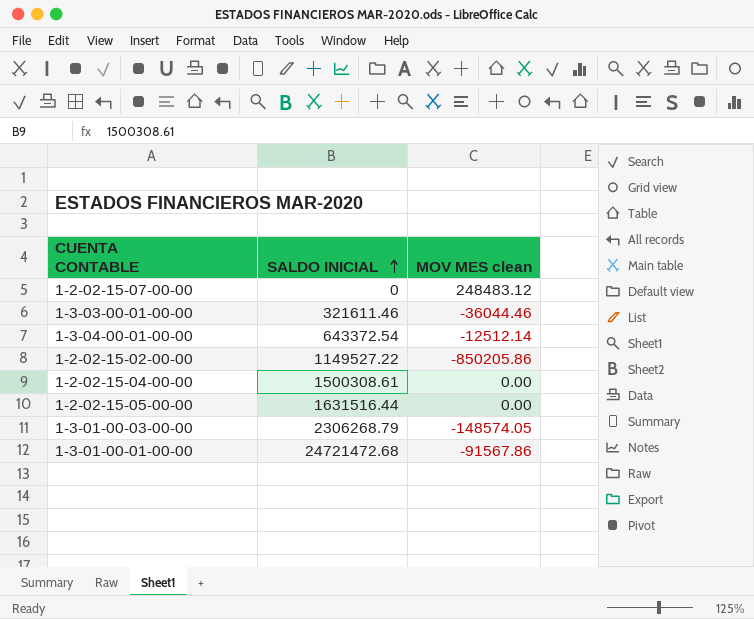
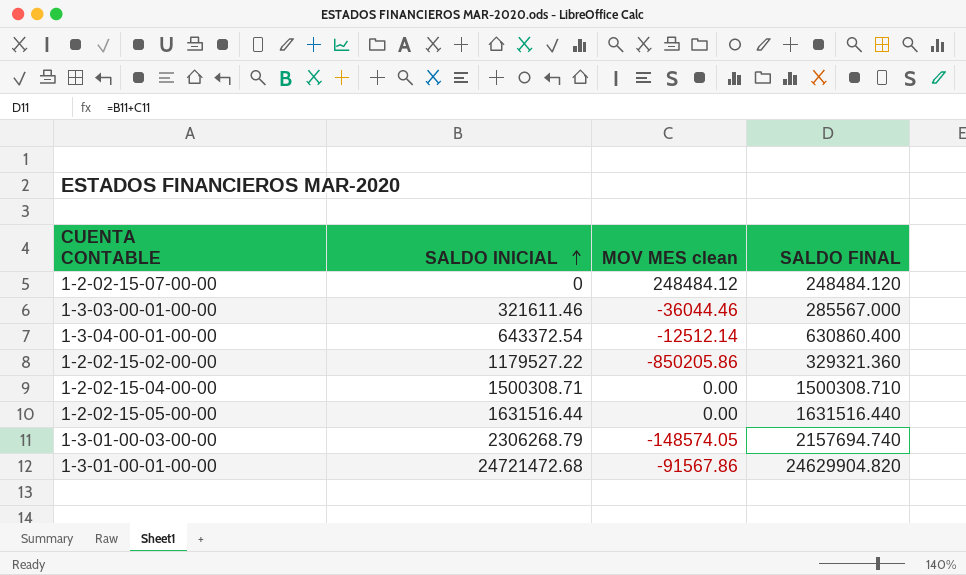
column SALDO FINAL | formula: none -> [SALDO INICIAL] + [MOV MES clean]
1-2-02-15-07-00-00 | MOV MES clean: 248483.12 -> 248484.12
1-2-02-15-02-00-00 | SALDO INICIAL: 1149527.22 -> 1179527.22
1-2-02-15-04-00-00 | SALDO INICIAL: 1500308.61 -> 1500308.71

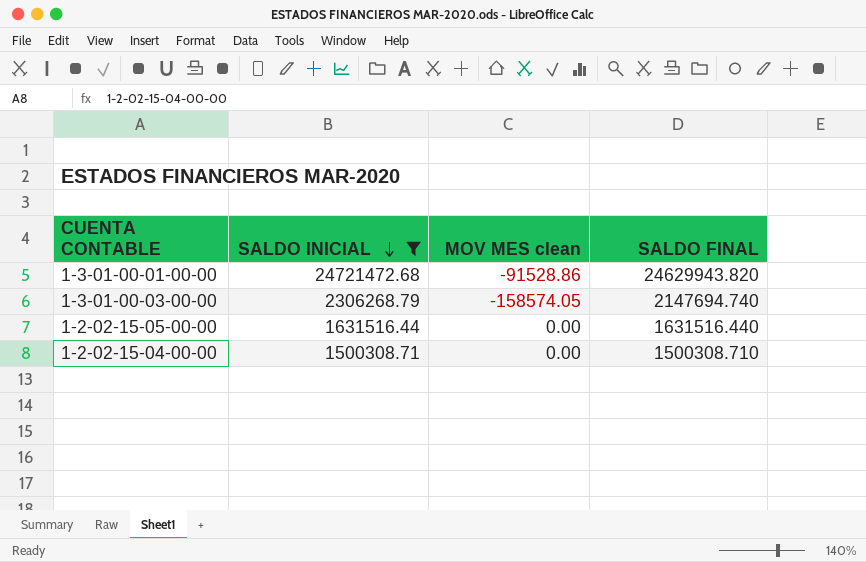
filter: none -> SALDO INICIAL >= 1500308.71
row order: SALDO INICIAL ascending -> SALDO INICIAL descending
1-3-01-00-01-00-00 | MOV MES clean: -91567.86 -> -91528.86
1-3-01-00-01-00-00 | SALDO FINAL: 24629904.820 -> 24629943.820
1-3-01-00-03-00-00 | MOV MES clean: -148574.05 -> -158574.05
1-3-01-00-03-00-00 | SALDO FINAL: 2157694.740 -> 2147694.740

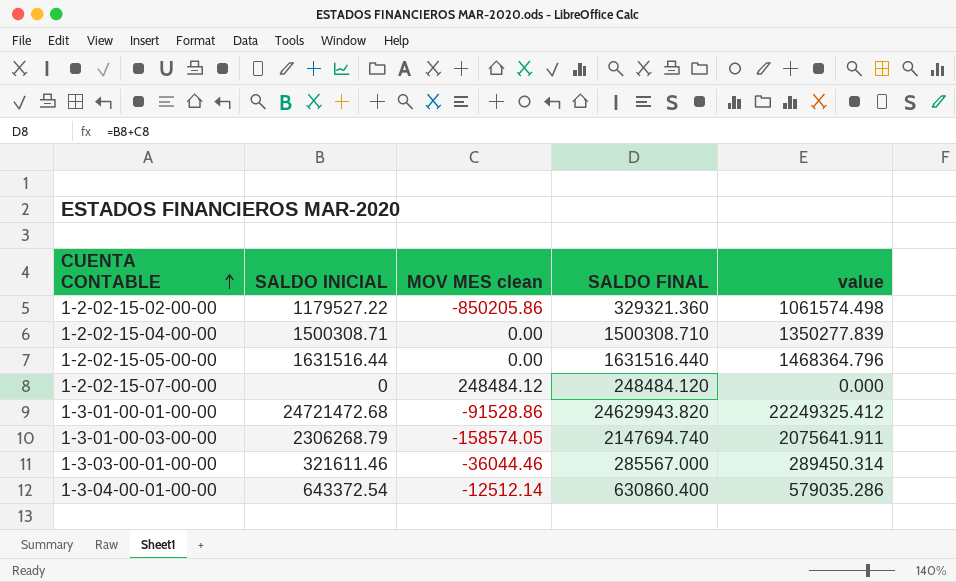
filter: SALDO INICIAL >= 1500308.71 -> none
row order: SALDO INICIAL descending -> CUENTA CONTABLE ascending
column value | formula: none -> [SALDO INICIAL] * 0.9

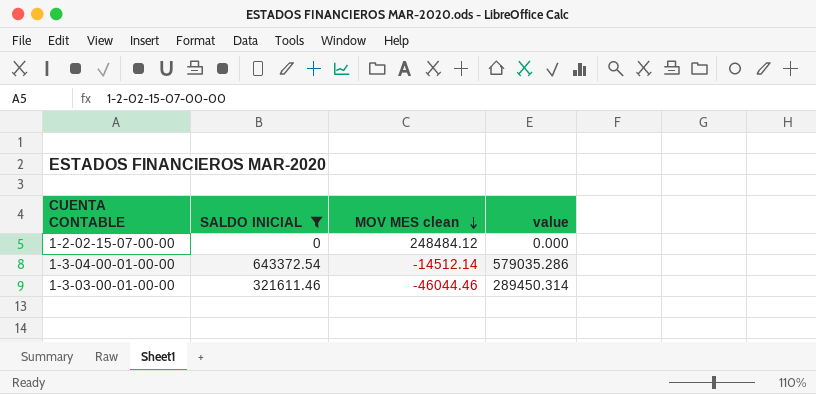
filter: none -> SALDO INICIAL <= 643372.54
row order: CUENTA CONTABLE ascending -> MOV MES clean descending
column SALDO FINAL | formula: [SALDO INICIAL] + [MOV MES clean] -> none
1-3-04-00-01-00-00 | MOV MES clean: -12512.14 -> -14512.14
1-3-03-00-01-00-00 | MOV MES clean: -36044.46 -> -46044.46

